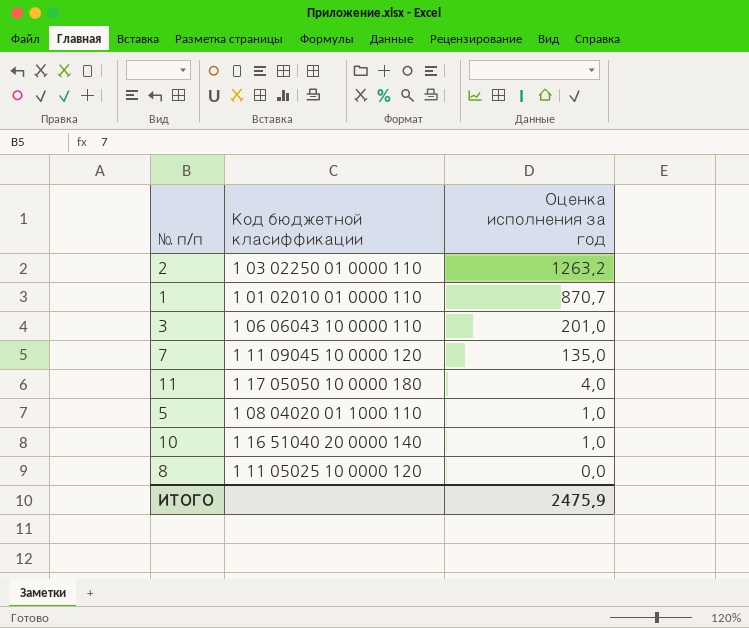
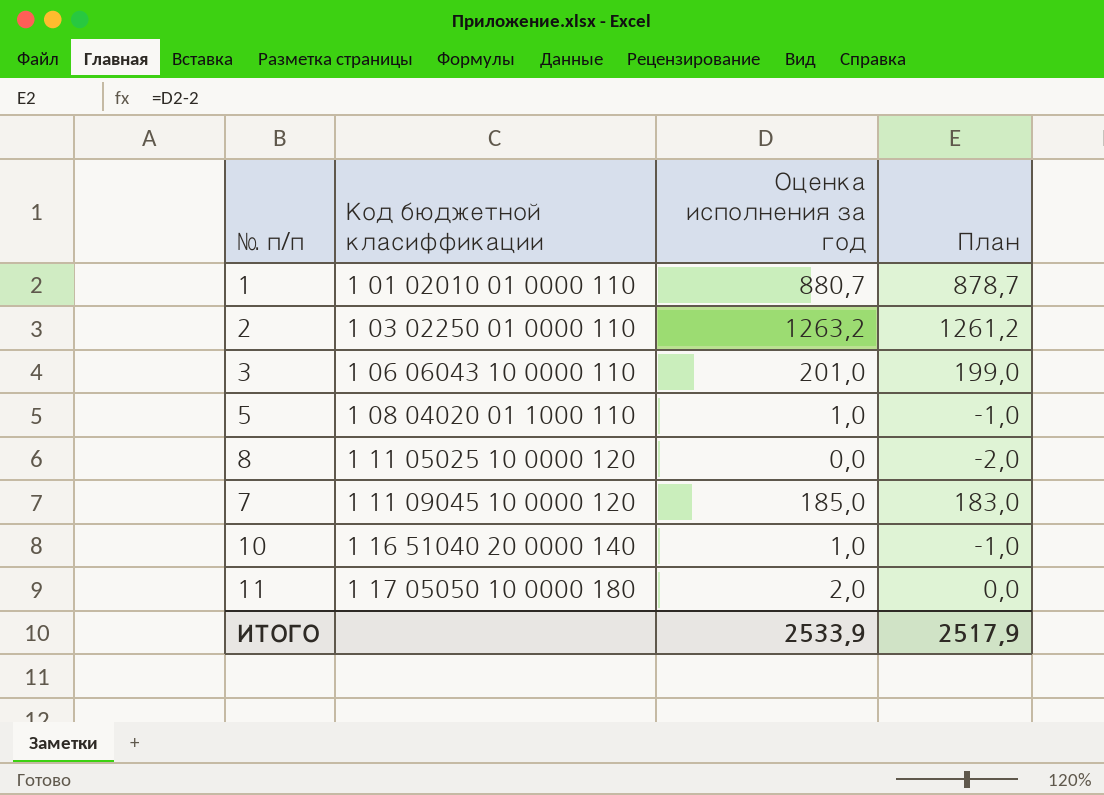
row order: Оценка исполнения за год descending -> Код бюджетной класиффикации ascending
column План | formula: none -> [Оценка исполнения за год] - 2
1 | Оценка исполнения за год: 870,7 -> 880,7
7 | Оценка исполнения за год: 135,0 -> 185,0
11 | Оценка исполнения за год: 4,0 -> 2,0
ИТОГО | Оценка исполнения за год: 2475,9 -> 2533,9

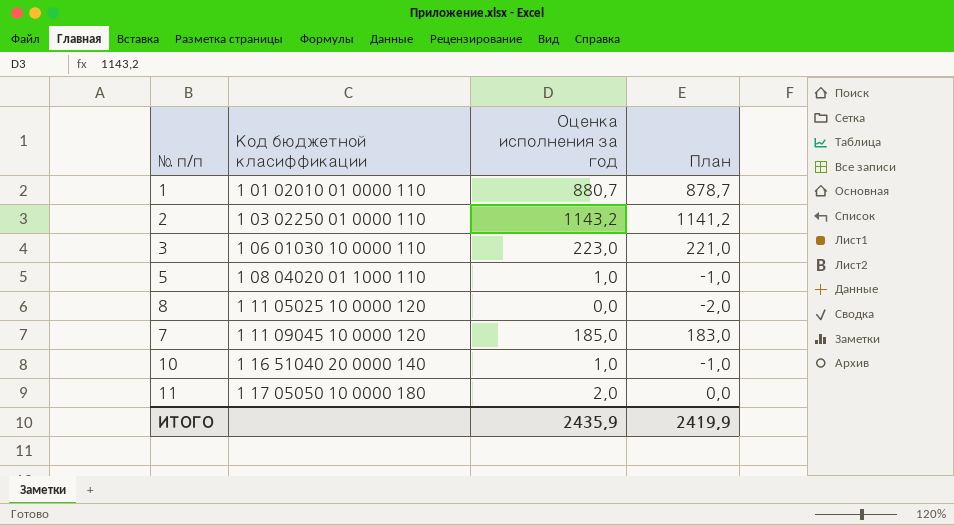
2 | Оценка исполнения за год: 1263,2 -> 1143,2
2 | План: 1261,2 -> 1141,2
3 | Код бюджетной класиффикации: 1 06 06043 10 0000 110 -> 1 06 01030 10 0000 110
3 | Оценка исполнения за год: 201,0 -> 223,0
3 | План: 199,0 -> 221,0
ИТОГО | Оценка исполнения за год: 2533,9 -> 2435,9
ИТОГО | План: 2517,9 -> 2419,9

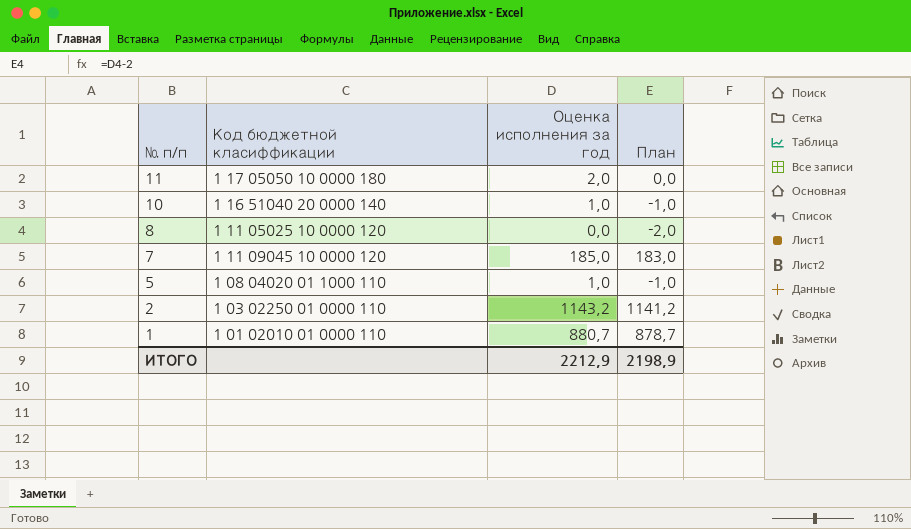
row order: Код бюджетной класиффикации ascending -> № п/п descending
row 3: 1 06 01030 10 0000 110 | 223,0 | 221,0 -> none
ИТОГО | Оценка исполнения за год: 2435,9 -> 2212,9
ИТОГО | План: 2419,9 -> 2198,9

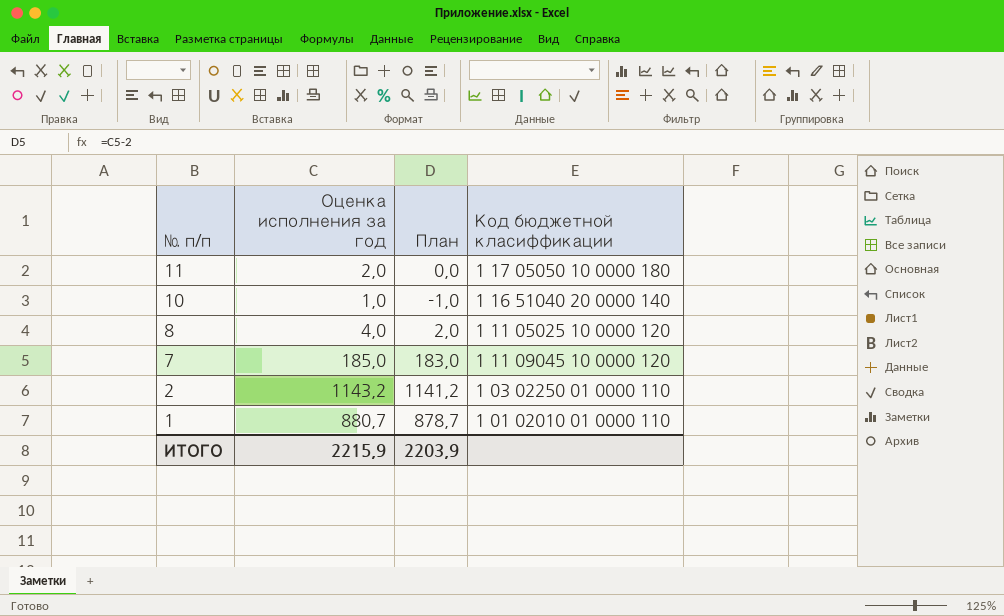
column Код бюджетной класиффикации | position: 2 -> 4
row 5: 1 08 04020 01 1000 110 | 1,0 | -1,0 -> none
8 | Оценка исполнения за год: 0,0 -> 4,0
8 | План: -2,0 -> 2,0
ИТОГО | Оценка исполнения за год: 2212,9 -> 2215,9
ИТОГО | План: 2198,9 -> 2203,9

